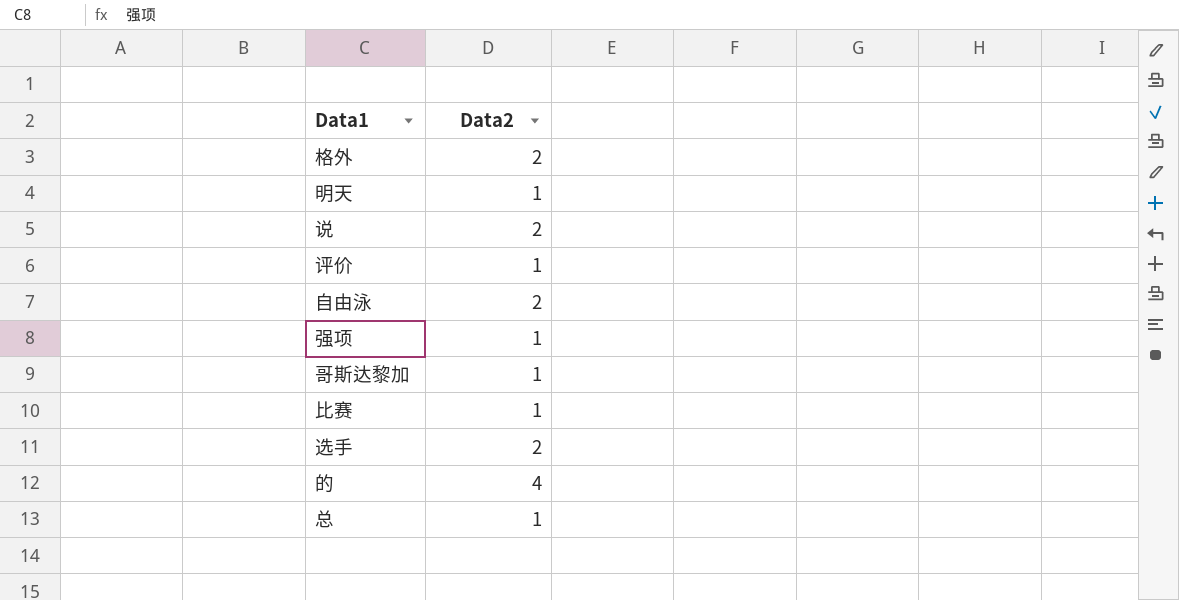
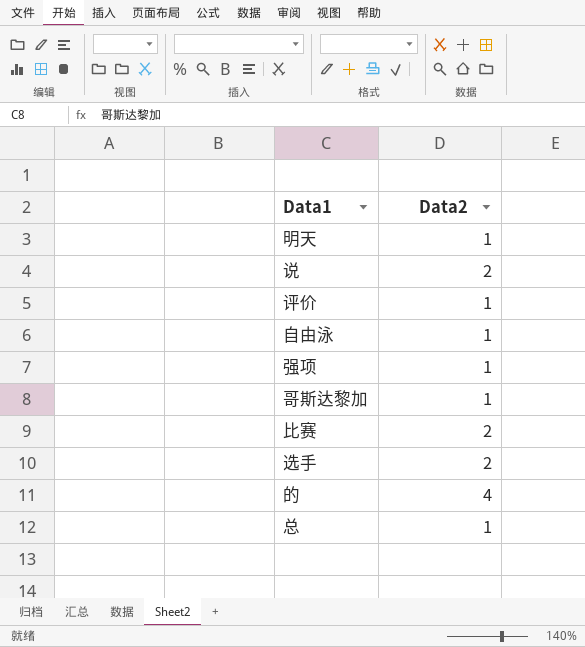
row 格外: 2 -> none
自由泳 | Data2: 2 -> 1
比赛 | Data2: 1 -> 2

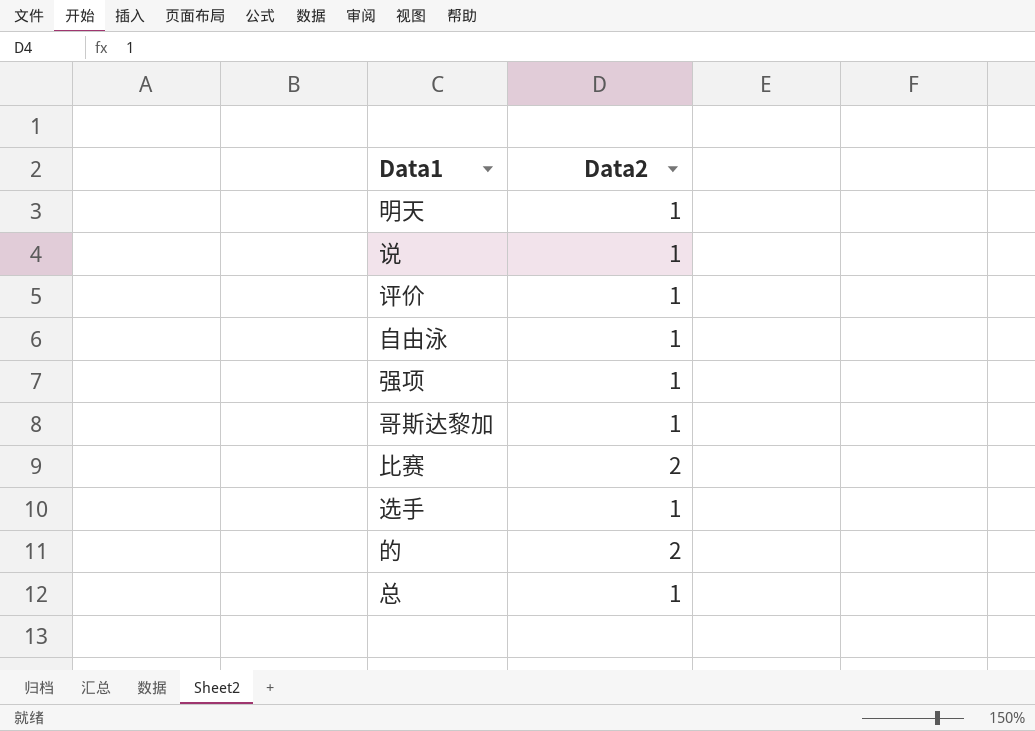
说 | Data2: 2 -> 1
选手 | Data2: 2 -> 1
的 | Data2: 4 -> 2

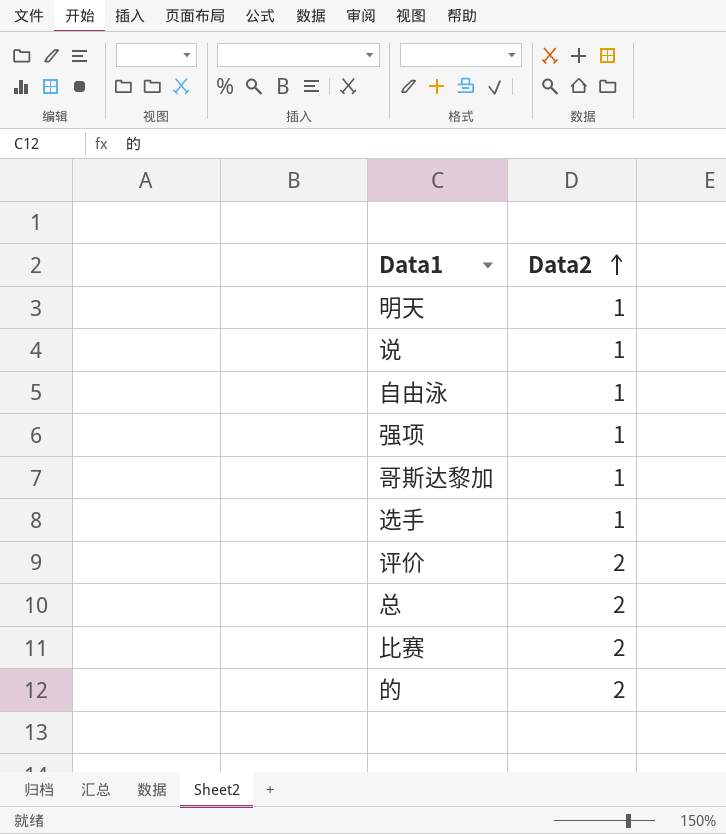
row order: none -> Data2 ascending
评价 | Data2: 1 -> 2
总 | Data2: 1 -> 2

